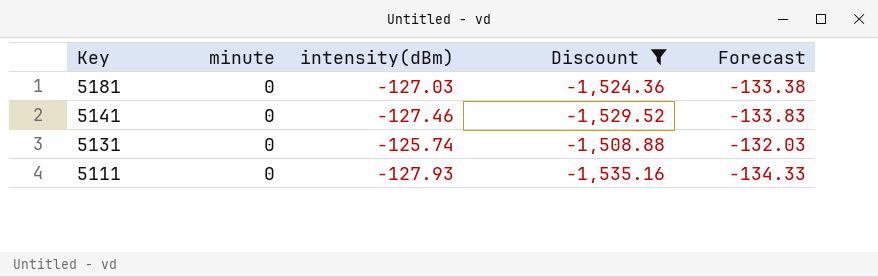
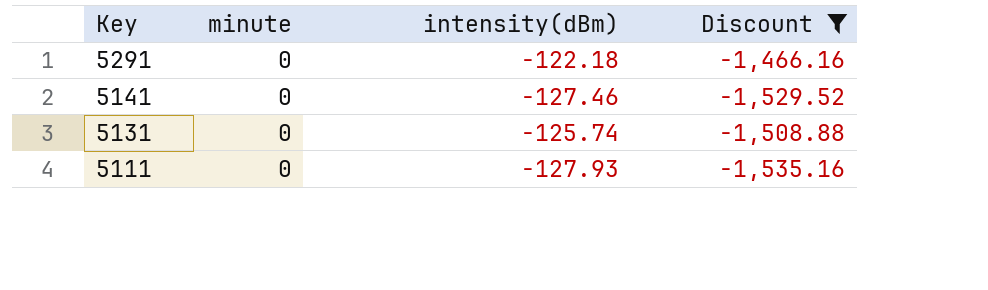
column Forecast | formula: [intensity(dBm)] * 1.05 -> none
row 5181: 0 | -127.03 | -1,524.36 | -133.38 -> none
row 5291: none -> 0 | -122.18 | -1,466.16

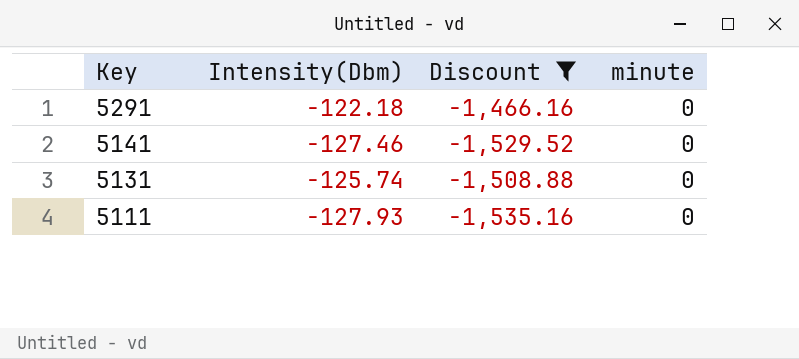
column name: intensity(dBm) -> Intensity(Dbm)
column minute | position: 2 -> 4

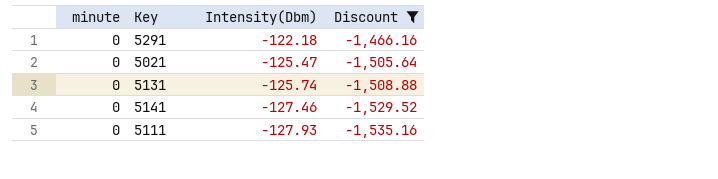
row order: Key descending -> Intensity(Dbm) descending
column minute | position: 4 -> 1
row 5021: none -> 0 | -125.47 | -1,505.64

